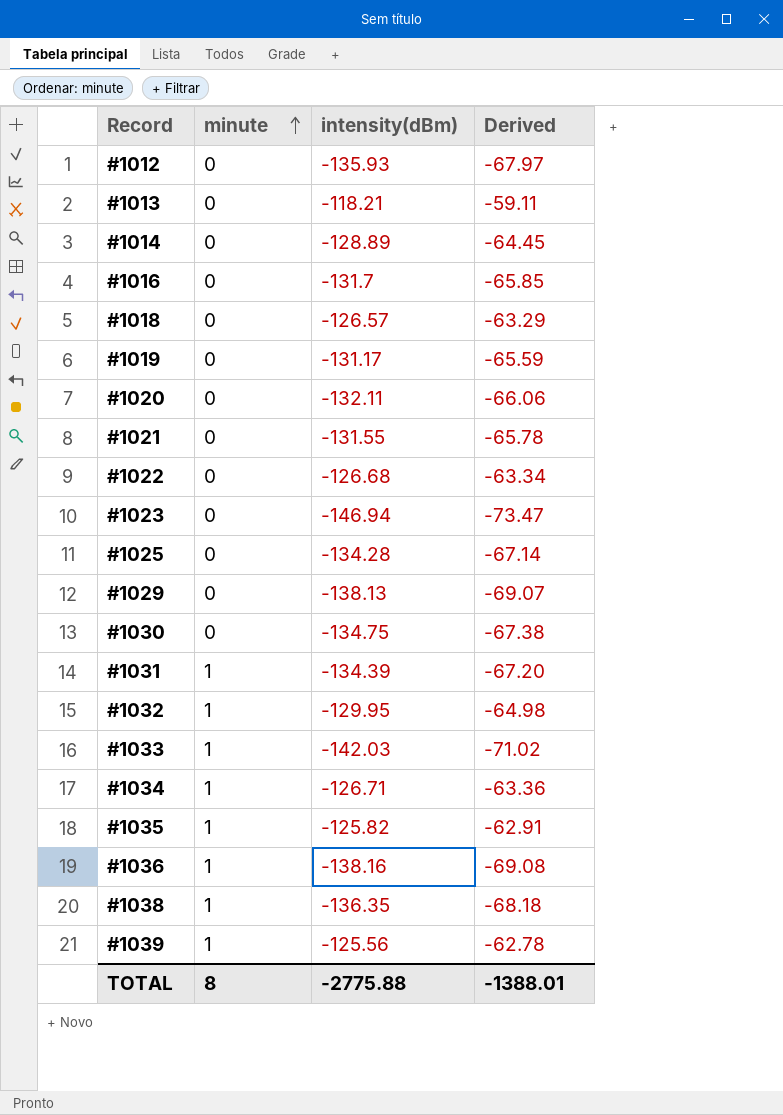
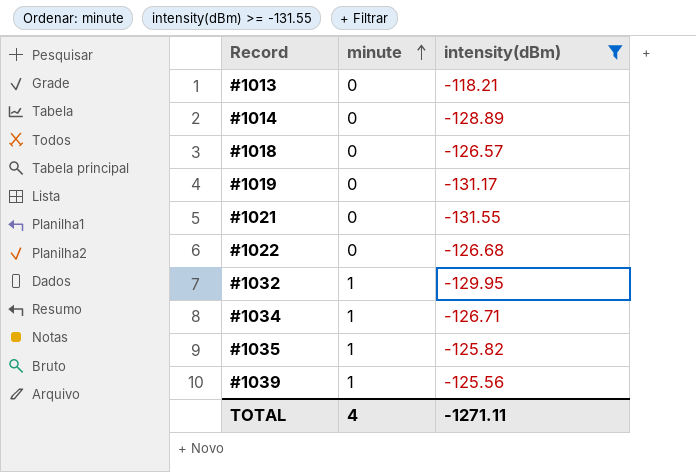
filter: none -> intensity(dBm) >= -131.55
column Derived | formula: [intensity(dBm)] * 0.5 -> none
TOTAL | minute: 8 -> 4
TOTAL | intensity(dBm): -2775.88 -> -1271.11

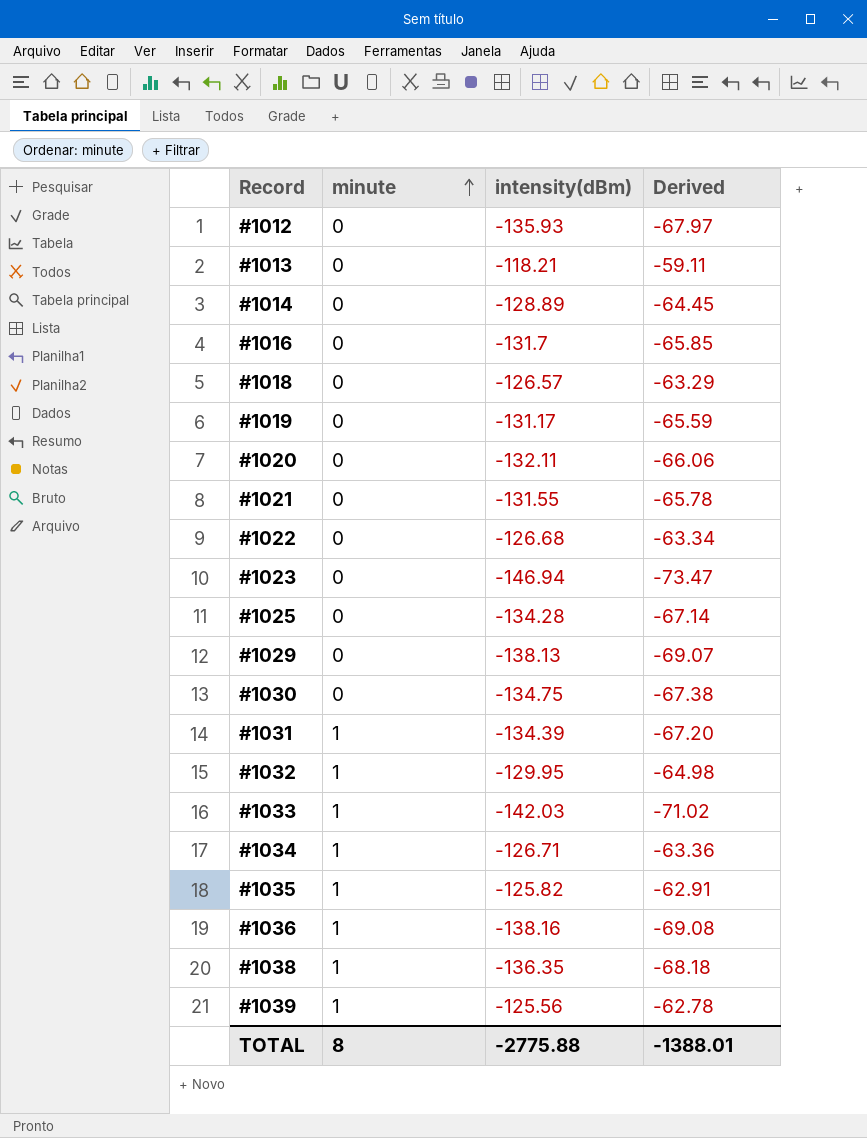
filter: intensity(dBm) >= -131.55 -> none
column Derived | formula: none -> [intensity(dBm)] * 0.5
TOTAL | minute: 4 -> 8
TOTAL | intensity(dBm): -1271.11 -> -2775.88

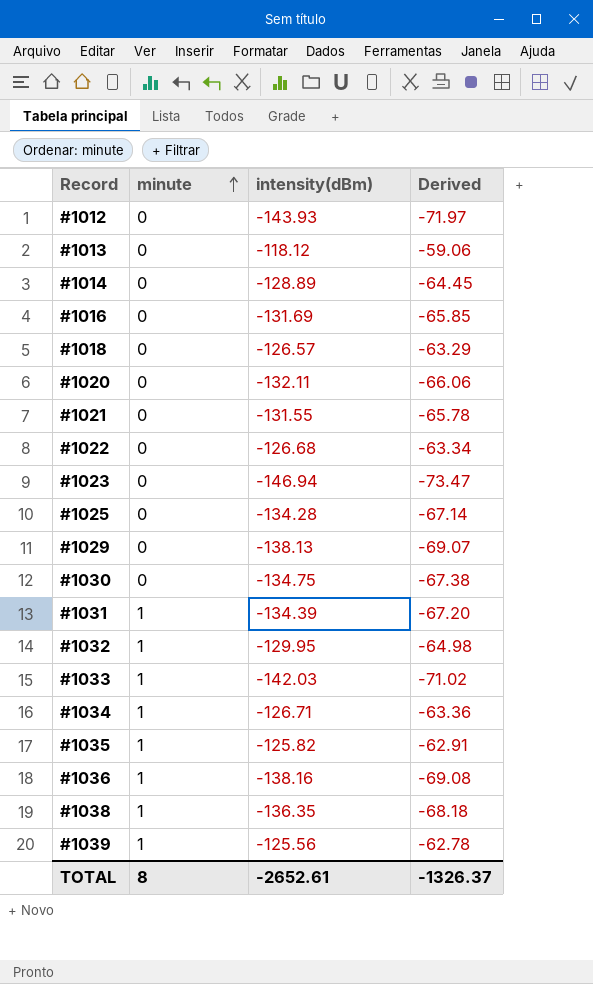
row #1019: 0 | -131.17 | -65.59 -> none
#1012 | intensity(dBm): -135.93 -> -143.93
#1012 | Derived: -67.97 -> -71.97
#1013 | intensity(dBm): -118.21 -> -118.12
#1013 | Derived: -59.11 -> -59.06
#1016 | intensity(dBm): -131.7 -> -131.69
TOTAL | intensity(dBm): -2775.88 -> -2652.61
TOTAL | Derived: -1388.01 -> -1326.37

